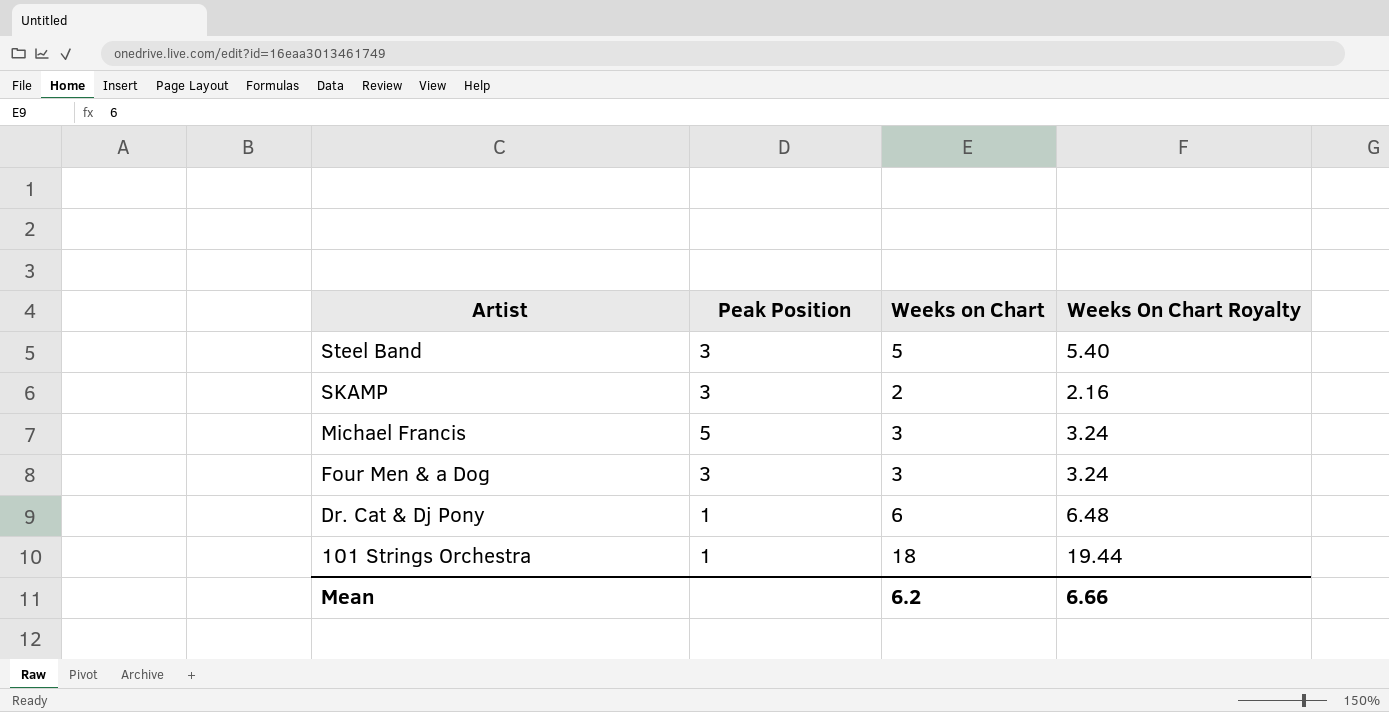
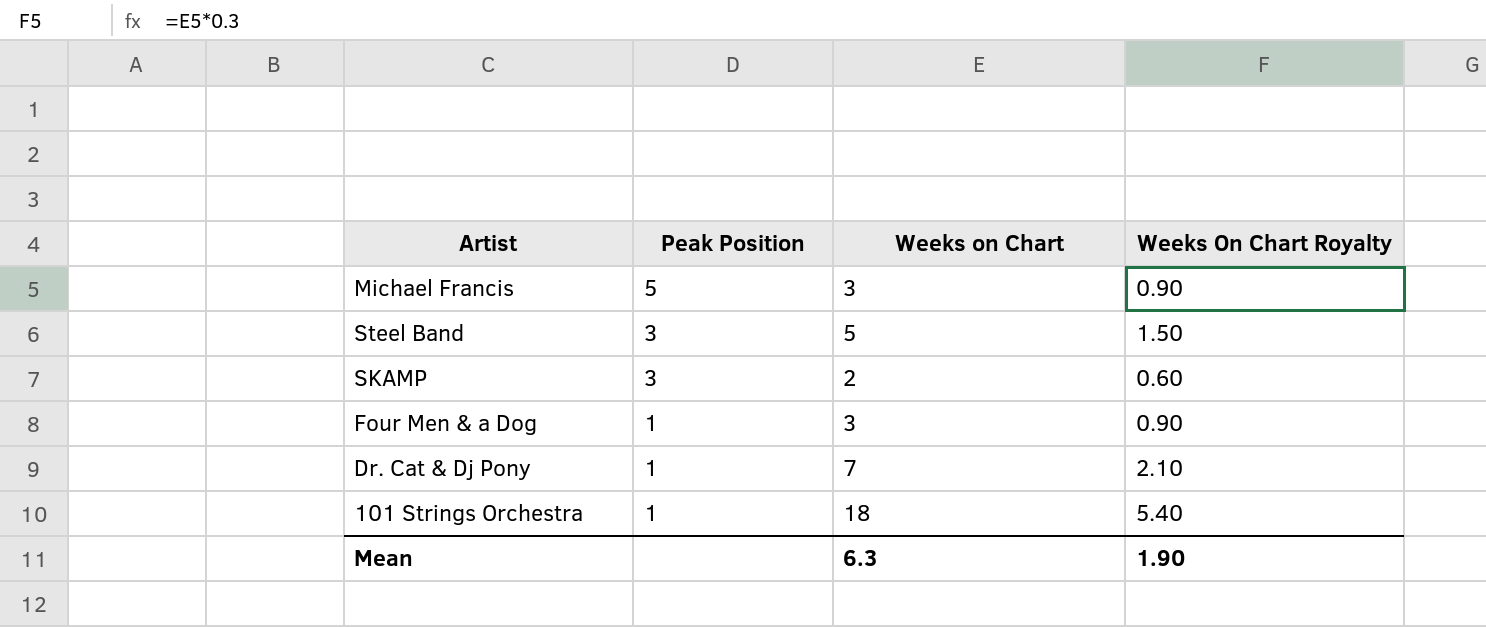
row order: Artist descending -> Peak Position descending
column Weeks On Chart Royalty | formula: [Weeks on Chart] * 1.08 -> [Weeks on Chart] * 0.3
Four Men & a Dog | Peak Position: 3 -> 1
Dr. Cat & Dj Pony | Weeks on Chart: 6 -> 7
Mean | Weeks on Chart: 6.2 -> 6.3
Mean | Weeks On Chart Royalty: 6.66 -> 1.90

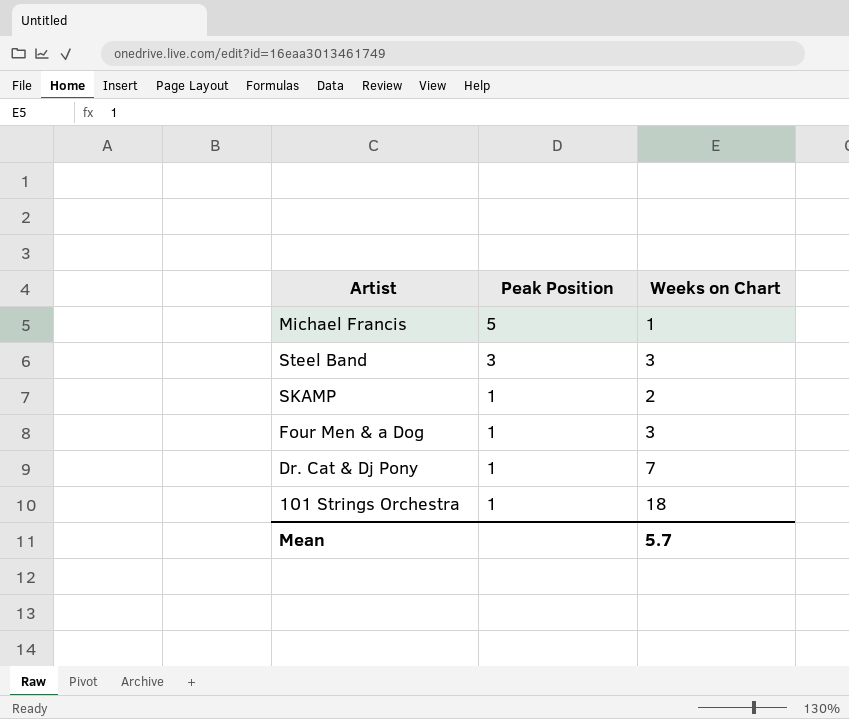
column Weeks On Chart Royalty | formula: [Weeks on Chart] * 0.3 -> none
Michael Francis | Weeks on Chart: 3 -> 1
Steel Band | Weeks on Chart: 5 -> 3
SKAMP | Peak Position: 3 -> 1
Mean | Weeks on Chart: 6.3 -> 5.7

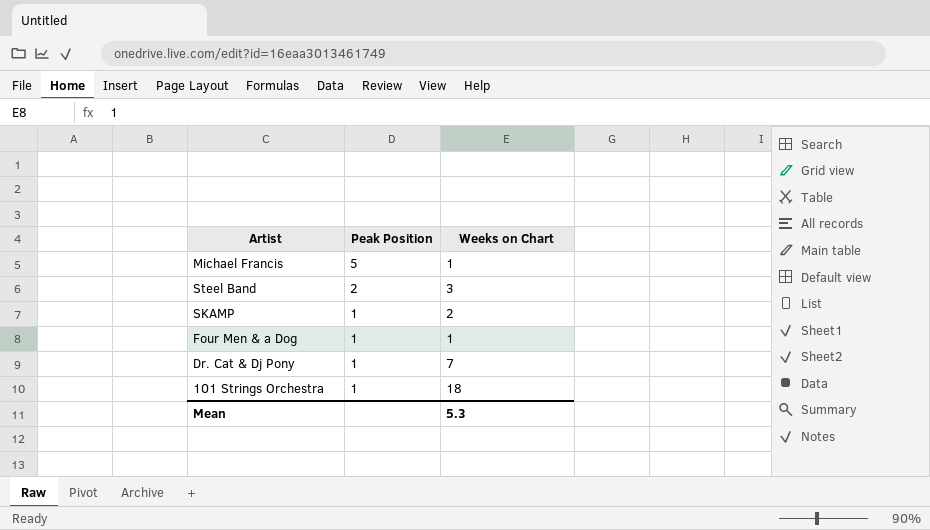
Steel Band | Peak Position: 3 -> 2
Four Men & a Dog | Weeks on Chart: 3 -> 1
Mean | Weeks on Chart: 5.7 -> 5.3

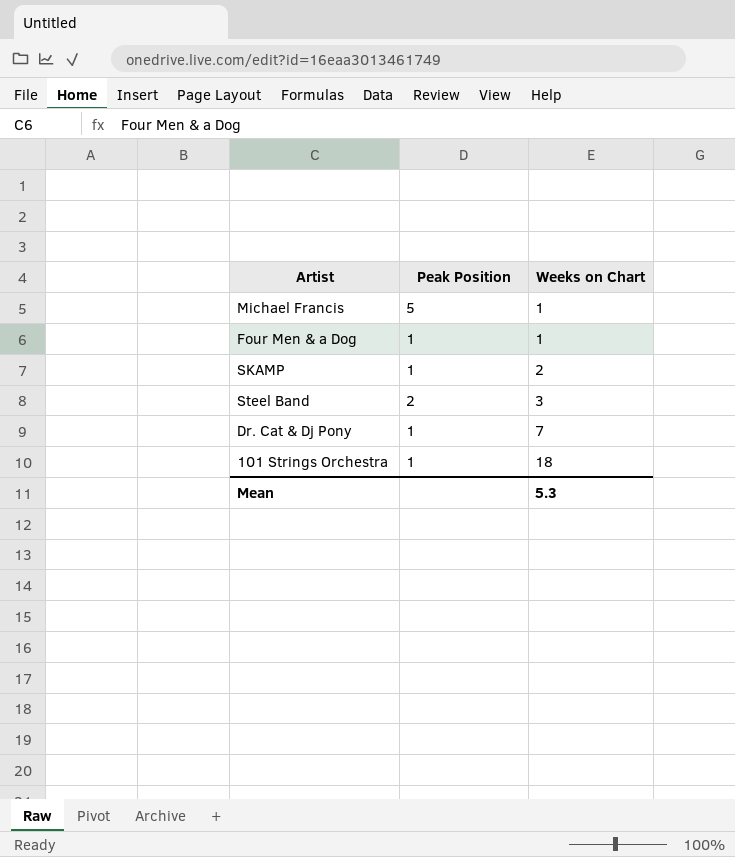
row order: Peak Position descending -> Weeks on Chart ascending

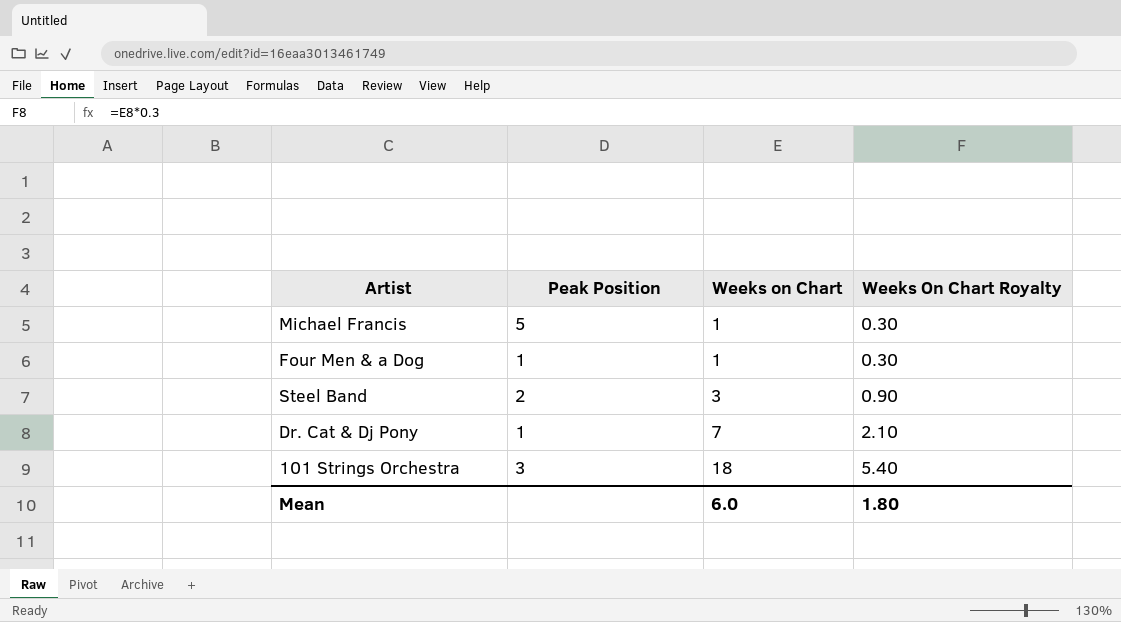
column Weeks On Chart Royalty | formula: none -> [Weeks on Chart] * 0.3
row SKAMP: 1 | 2 -> none
101 Strings Orchestra | Peak Position: 1 -> 3
Mean | Weeks on Chart: 5.3 -> 6.0

